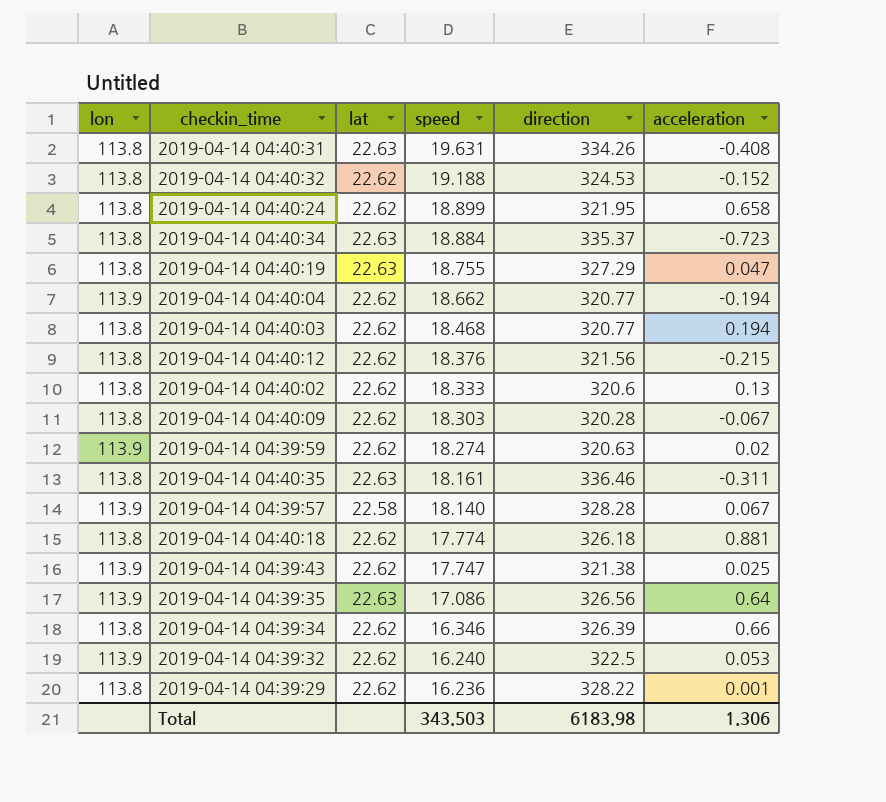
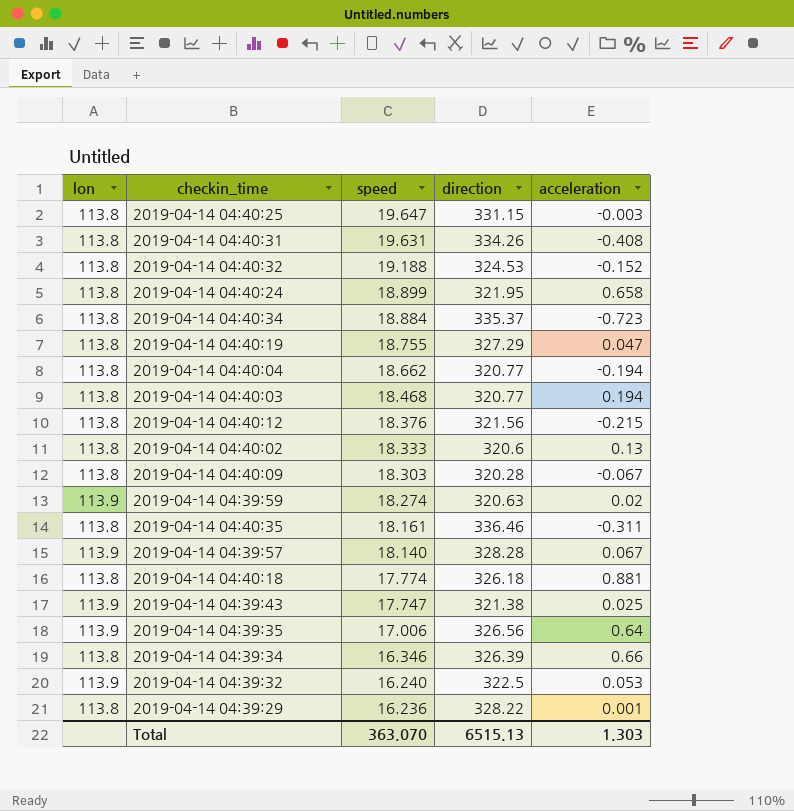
column lat | position: 3 -> none
row 2019-04-14 04:40:25: none -> 113.8 | 19.647 | 331.15 | -0.003
2019-04-14 04:40:04 | lon: 113.9 -> 113.8
2019-04-14 04:39:35 | speed: 17.086 -> 17.006
Total | speed: 343.503 -> 363.070
Total | direction: 6183.98 -> 6515.13
Total | acceleration: 1.306 -> 1.303

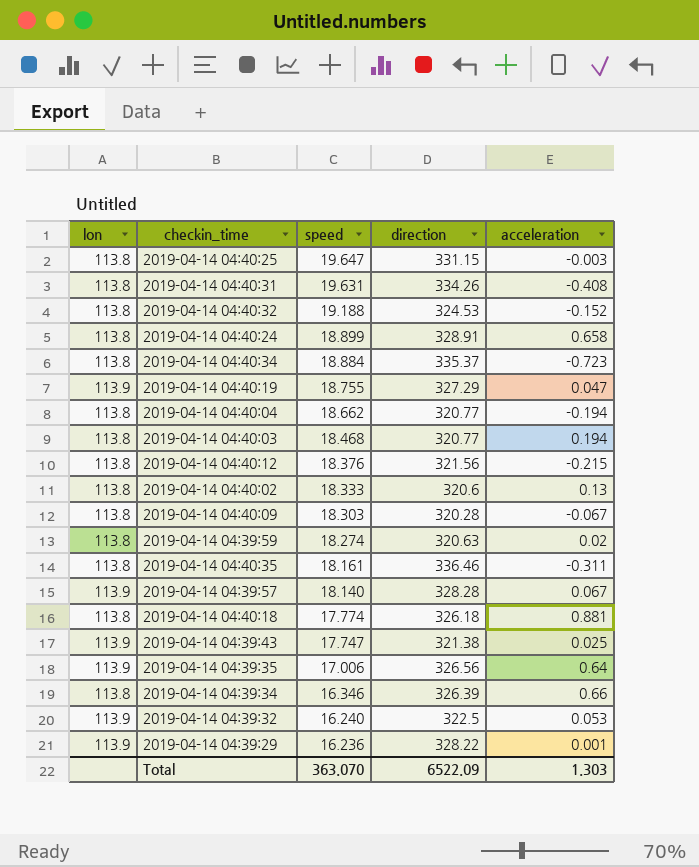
2019-04-14 04:40:24 | direction: 321.95 -> 328.91
2019-04-14 04:40:19 | lon: 113.8 -> 113.9
2019-04-14 04:39:59 | lon: 113.9 -> 113.8
2019-04-14 04:39:29 | lon: 113.8 -> 113.9
Total | direction: 6515.13 -> 6522.09

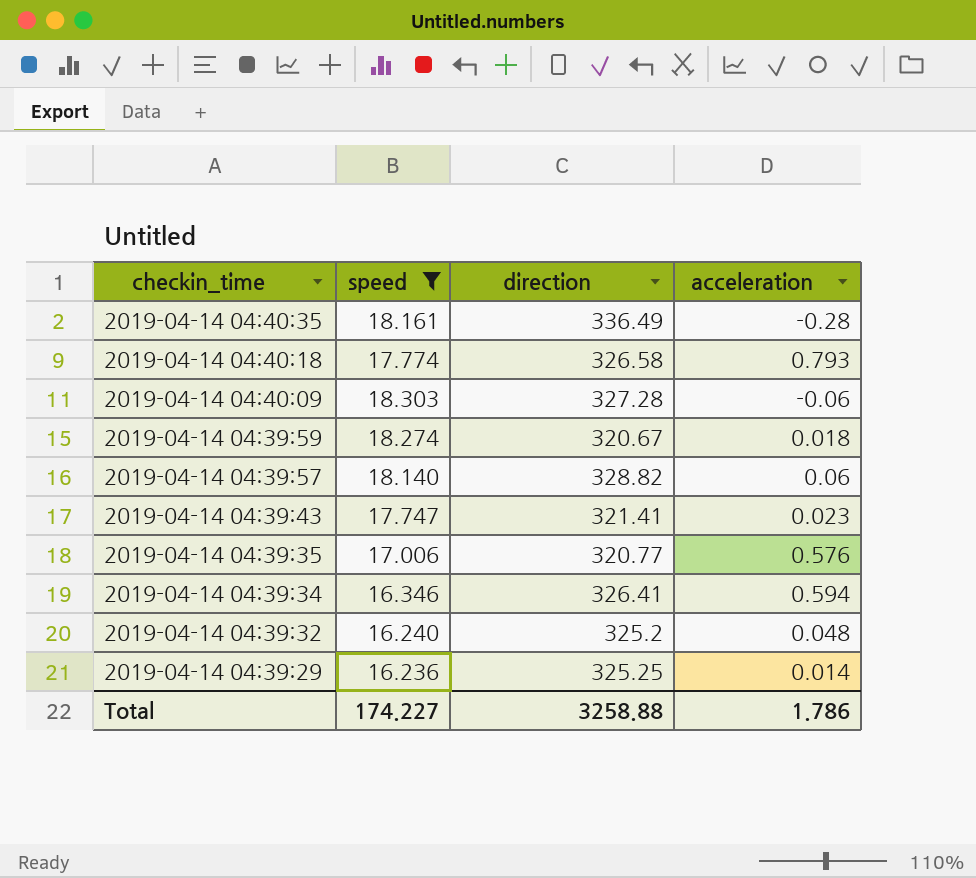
filter: none -> speed <= 18.303
row order: speed descending -> checkin_time descending
column lon | position: 1 -> none
2019-04-14 04:40:35 | direction: 336.46 -> 336.49
2019-04-14 04:40:35 | acceleration: -0.311 -> -0.28
2019-04-14 04:40:18 | direction: 326.18 -> 326.58
2019-04-14 04:40:18 | acceleration: 0.881 -> 0.793
2019-04-14 04:40:09 | direction: 320.28 -> 327.28
2019-04-14 04:40:09 | acceleration: -0.067 -> -0.06
2019-04-14 04:39:59 | direction: 320.63 -> 320.67
2019-04-14 04:39:59 | acceleration: 0.02 -> 0.018
2019-04-14 04:39:57 | direction: 328.28 -> 328.82
2019-04-14 04:39:57 | acceleration: 0.067 -> 0.06
2019-04-14 04:39:43 | direction: 321.38 -> 321.41
2019-04-14 04:39:43 | acceleration: 0.025 -> 0.023
2019-04-14 04:39:35 | direction: 326.56 -> 320.77
2019-04-14 04:39:35 | acceleration: 0.64 -> 0.576
2019-04-14 04:39:34 | direction: 326.39 -> 326.41
2019-04-14 04:39:34 | acceleration: 0.66 -> 0.594
2019-04-14 04:39:32 | direction: 322.5 -> 325.2
2019-04-14 04:39:32 | acceleration: 0.053 -> 0.048
2019-04-14 04:39:29 | direction: 328.22 -> 325.25
2019-04-14 04:39:29 | acceleration: 0.001 -> 0.014
Total | speed: 363.070 -> 174.227
Total | direction: 6522.09 -> 3258.88
Total | acceleration: 1.303 -> 1.786

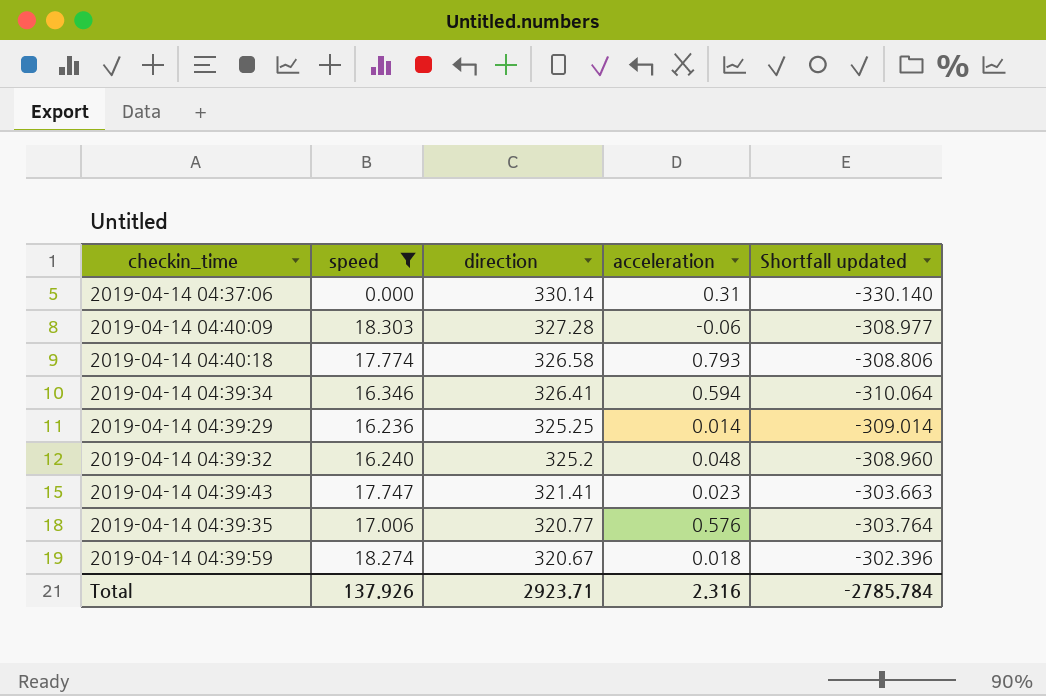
row order: checkin_time descending -> direction descending
column Shortfall updated | formula: none -> [speed] - [direction]
row 2019-04-14 04:40:35: 18.161 | 336.49 | -0.28 -> none
row 2019-04-14 04:39:57: 18.140 | 328.82 | 0.06 -> none
row 2019-04-14 04:37:06: none -> 0.000 | 330.14 | 0.31 | -330.140
Total | speed: 174.227 -> 137.926
Total | direction: 3258.88 -> 2923.71
Total | acceleration: 1.786 -> 2.316

